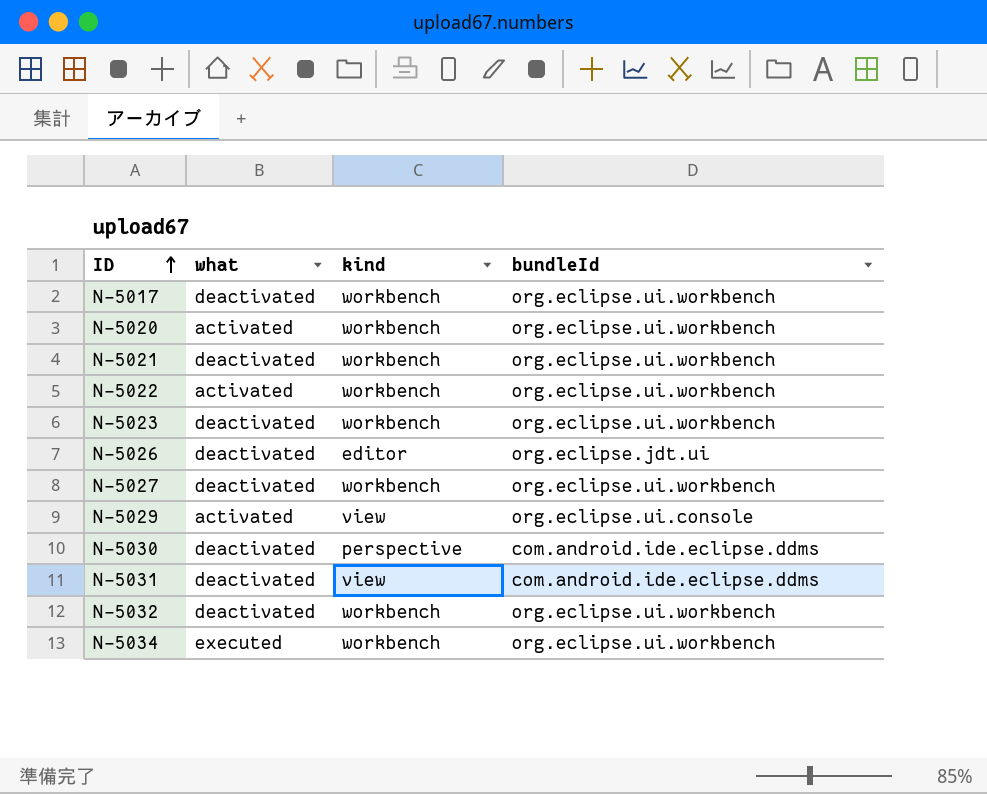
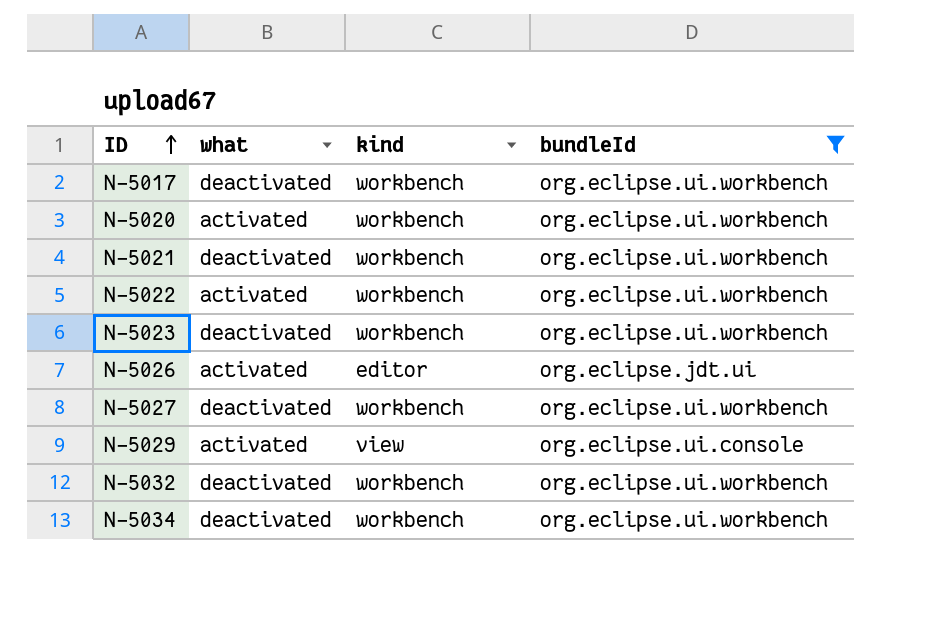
filter: none -> bundleId != com.android.ide.eclipse.ddms
N-5026 | what: deactivated -> activated
N-5034 | what: executed -> deactivated

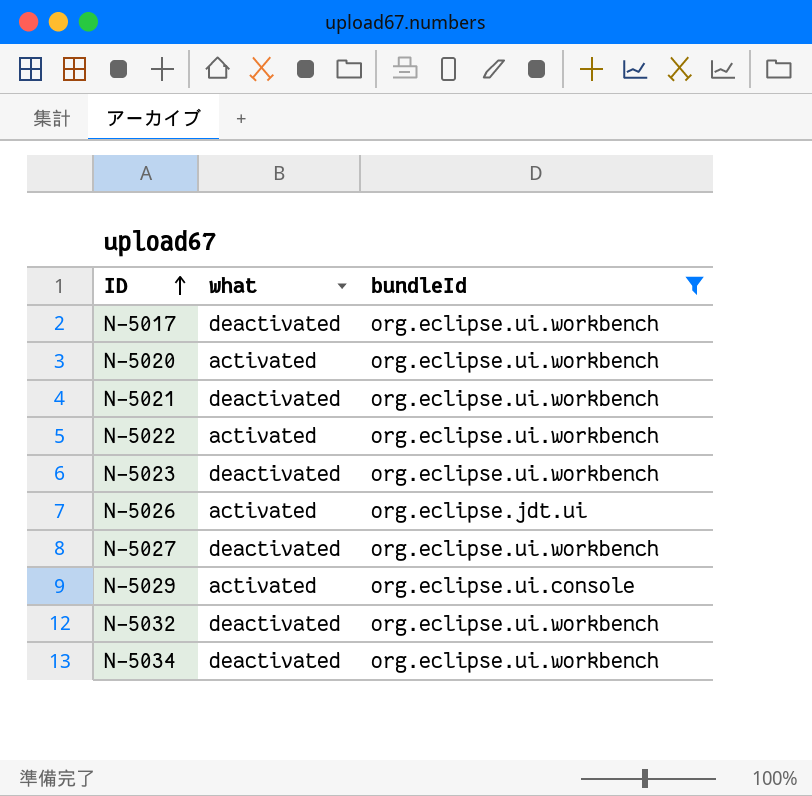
column kind | position: 3 -> none

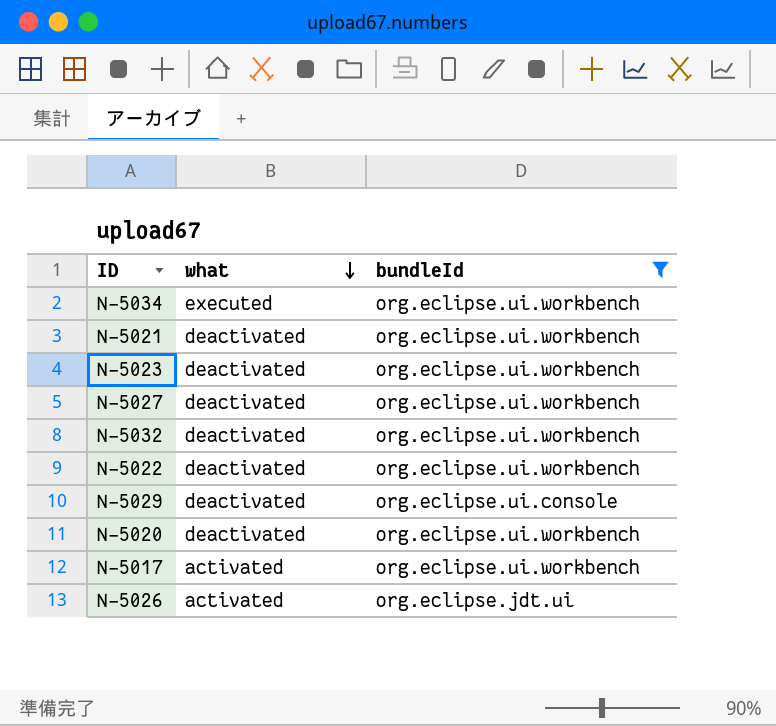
row order: ID ascending -> what descending
N-5034 | what: deactivated -> executed
N-5022 | what: activated -> deactivated
N-5029 | what: activated -> deactivated
N-5020 | what: activated -> deactivated
N-5017 | what: deactivated -> activated

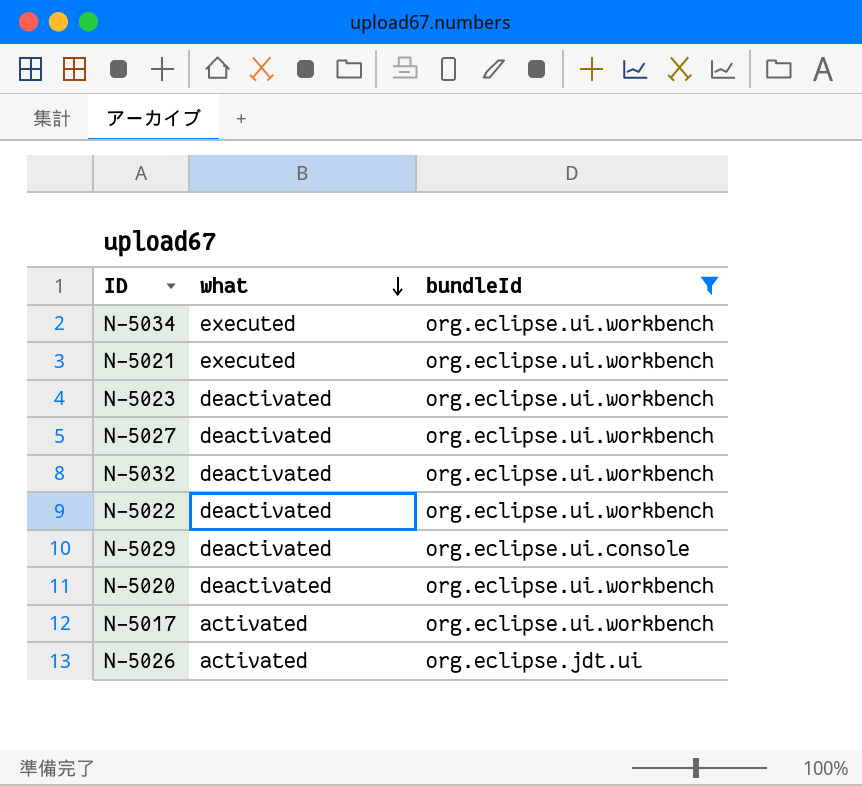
N-5021 | what: deactivated -> executed

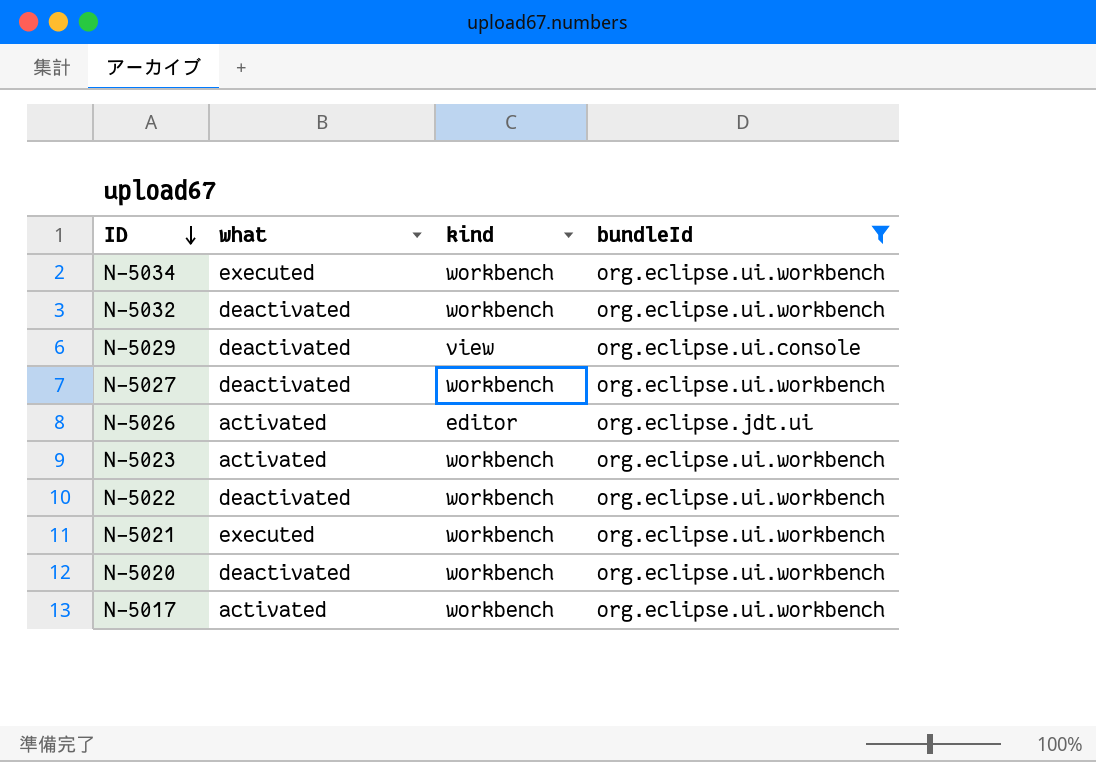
row order: what descending -> ID descending
column kind | position: none -> 3
N-5023 | what: deactivated -> activated

